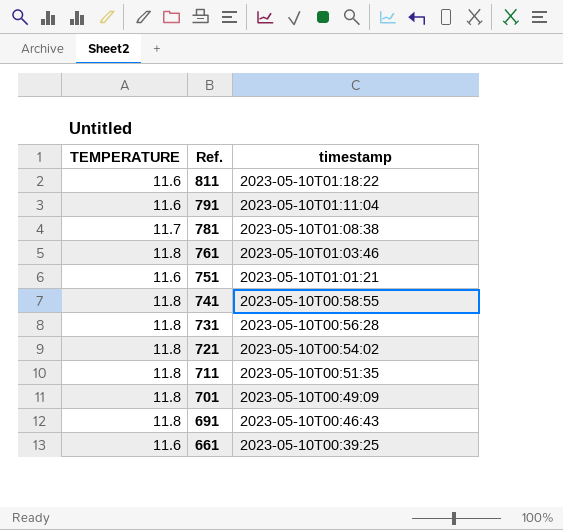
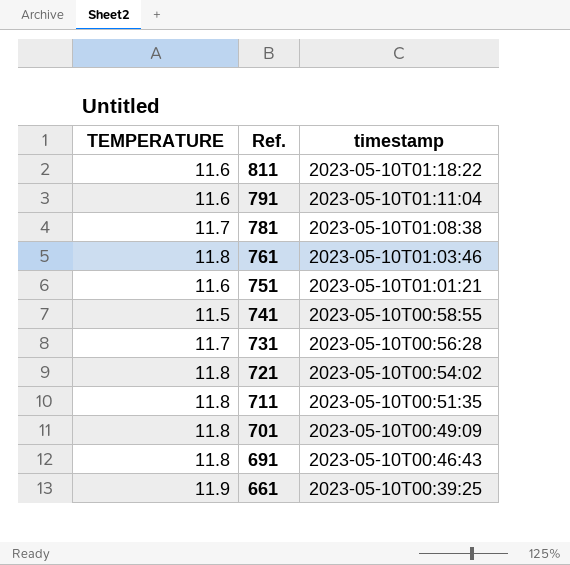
741 | TEMPERATURE: 11.8 -> 11.5
731 | TEMPERATURE: 11.8 -> 11.7
661 | TEMPERATURE: 11.6 -> 11.9

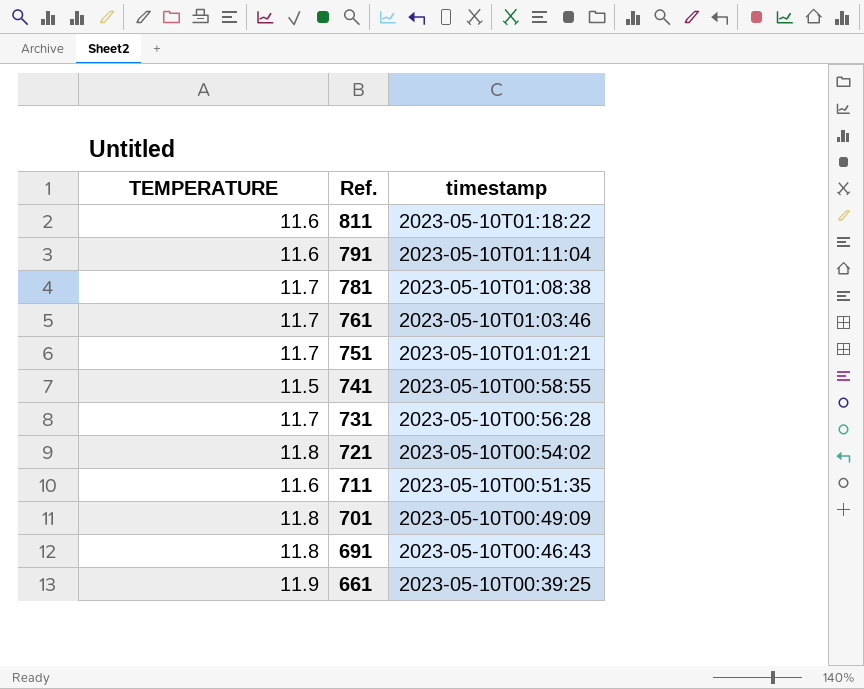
761 | TEMPERATURE: 11.8 -> 11.7
751 | TEMPERATURE: 11.6 -> 11.7
711 | TEMPERATURE: 11.8 -> 11.6

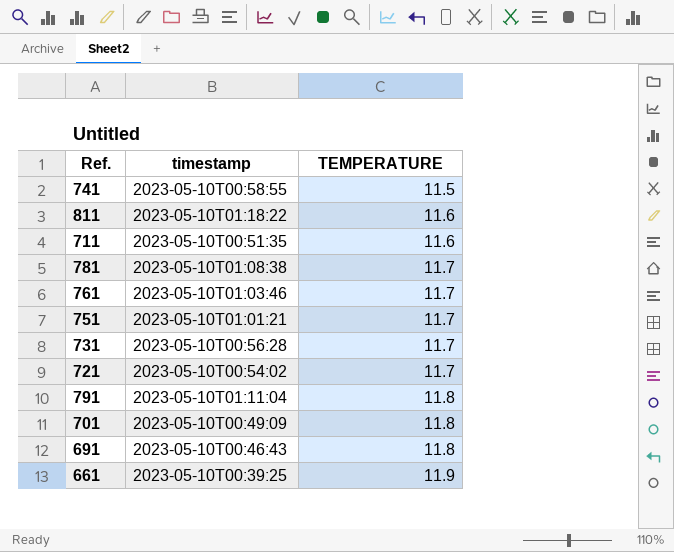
row order: Ref. descending -> TEMPERATURE ascending
column TEMPERATURE | position: 1 -> 3
721 | TEMPERATURE: 11.8 -> 11.7
791 | TEMPERATURE: 11.6 -> 11.8

